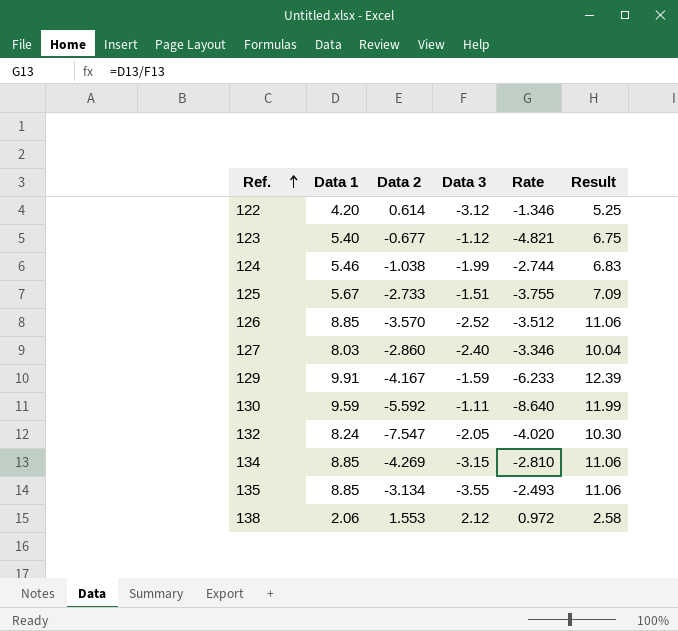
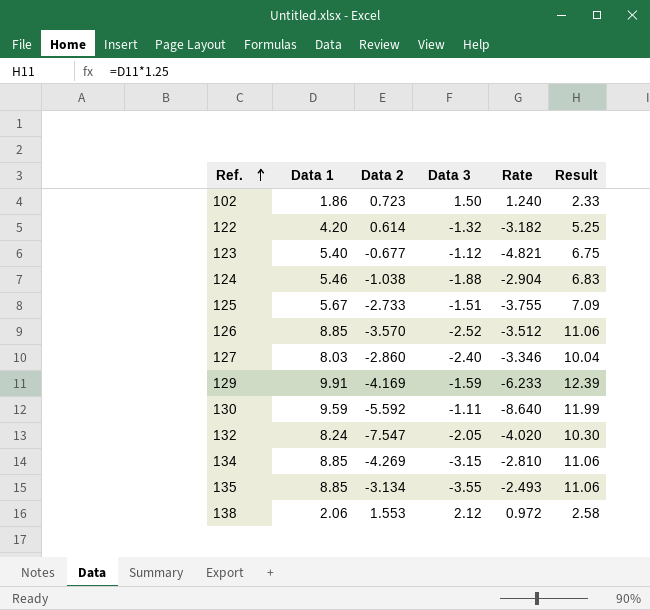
row 102: none -> 1.86 | 0.723 | 1.50 | 1.240 | 2.33
122 | Data 3: -3.12 -> -1.32
122 | Rate: -1.346 -> -3.182
124 | Data 3: -1.99 -> -1.88
124 | Rate: -2.744 -> -2.904
129 | Data 2: -4.167 -> -4.169

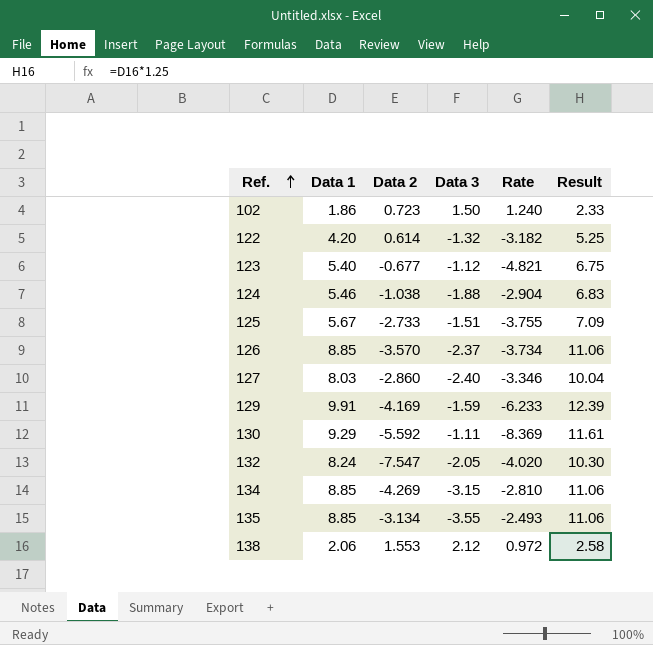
126 | Data 3: -2.52 -> -2.37
126 | Rate: -3.512 -> -3.734
130 | Data 1: 9.59 -> 9.29
130 | Rate: -8.640 -> -8.369
130 | Result: 11.99 -> 11.61

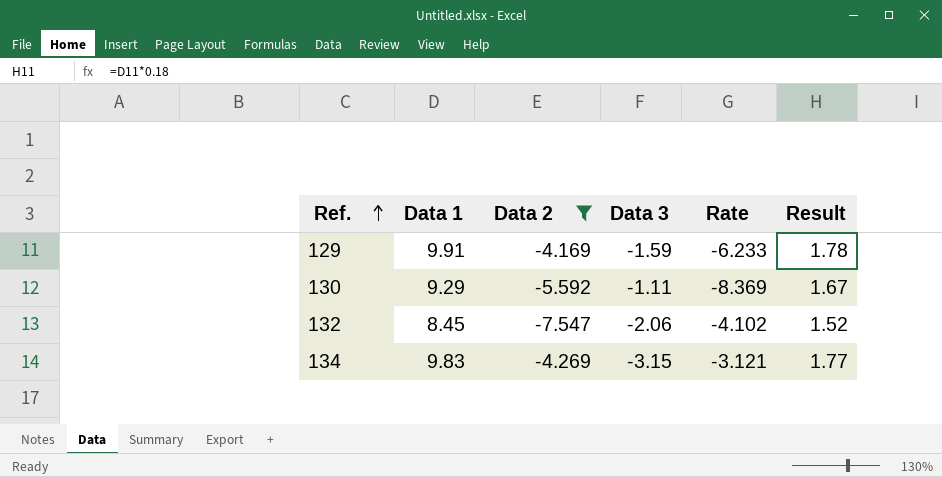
filter: none -> Data 2 <= -4.169
column Result | formula: [Data 1] * 1.25 -> [Data 1] * 0.18
132 | Data 1: 8.24 -> 8.45
132 | Data 3: -2.05 -> -2.06
132 | Rate: -4.020 -> -4.102
134 | Data 1: 8.85 -> 9.83
134 | Rate: -2.810 -> -3.121

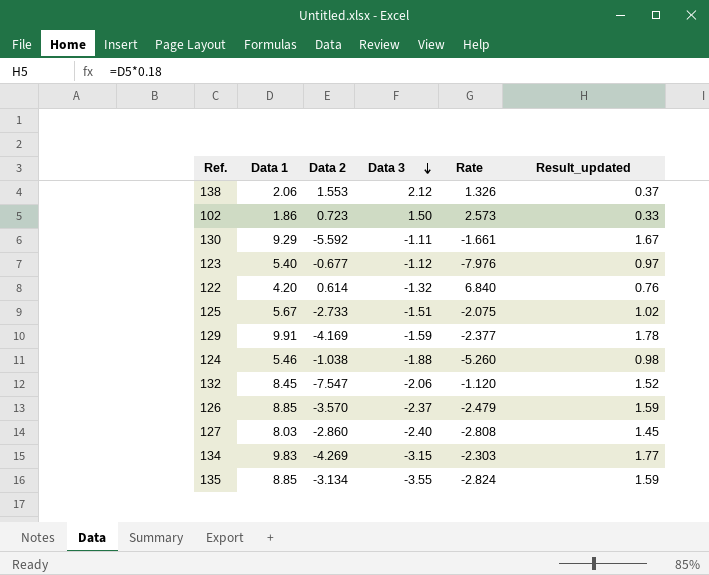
filter: Data 2 <= -4.169 -> none
row order: Ref. ascending -> Data 3 descending
column Rate | formula: [Data 1] / [Data 3] -> [Data 1] / [Data 2]
column name: Result -> Result_updated

